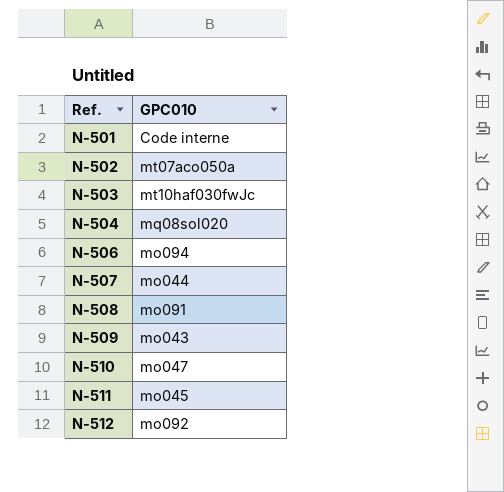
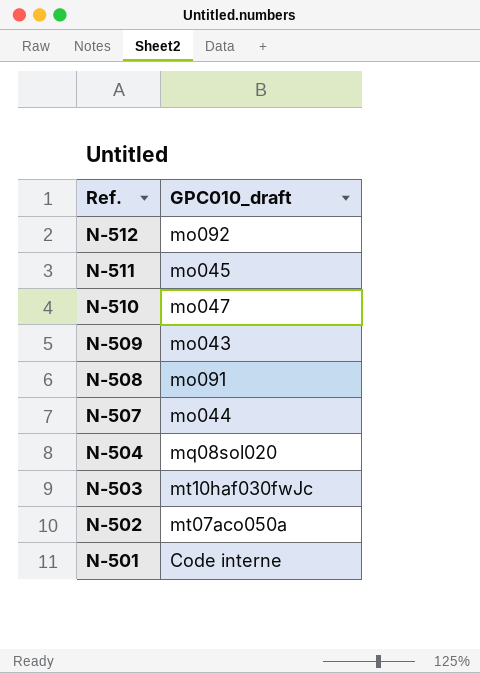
row order: Ref. ascending -> Ref. descending
column name: GPC010 -> GPC010_draft
row N-506: mo094 -> none

